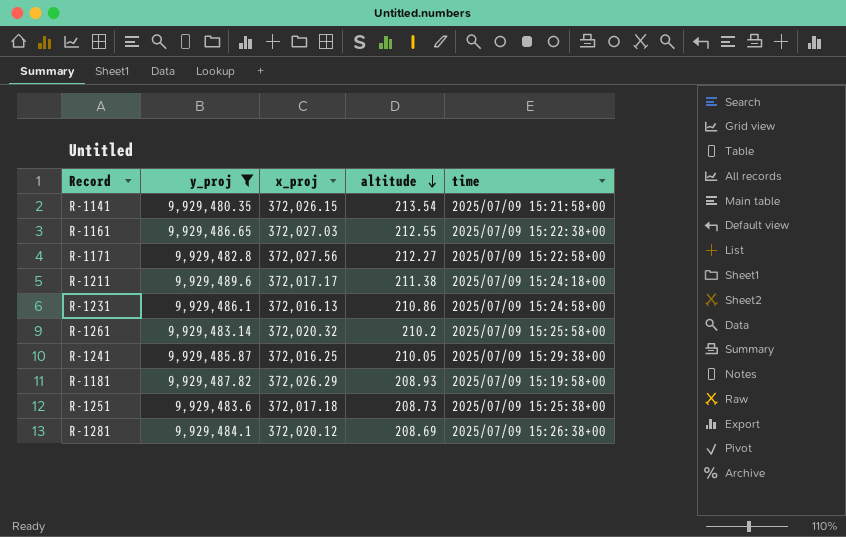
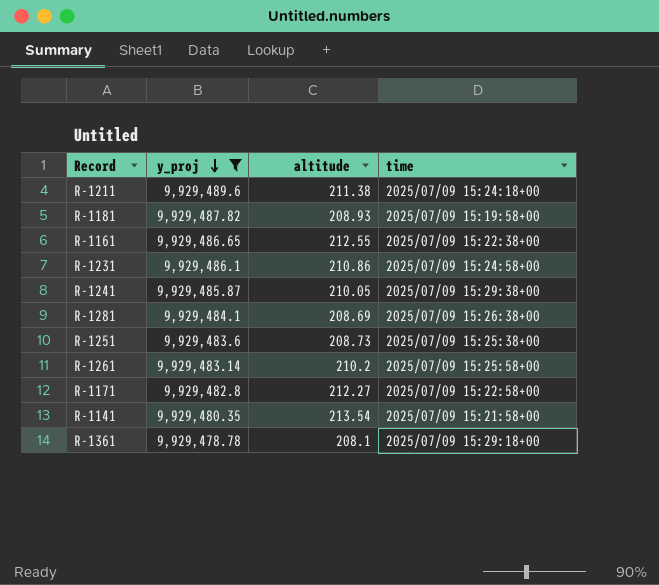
row order: altitude descending -> y_proj descending
column x_proj | position: 3 -> none
row R-1361: none -> 9,929,478.78 | 208.1 | 2025/07/09 15:29:18+00

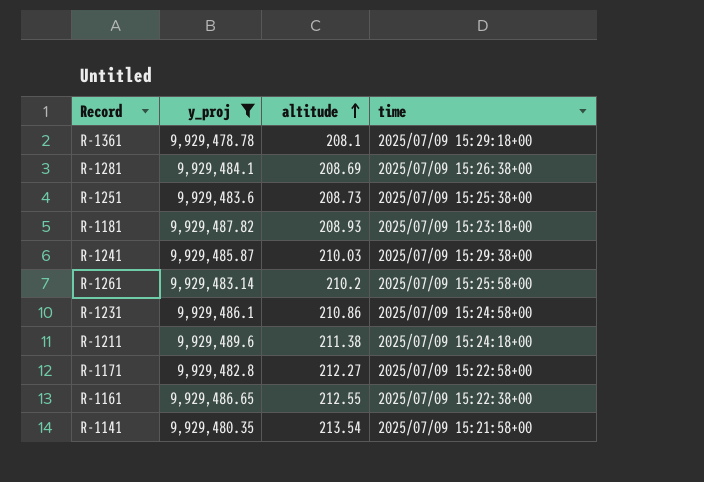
row order: y_proj descending -> altitude ascending
R-1181 | time: 2025/07/09 15:19:58+00 -> 2025/07/09 15:23:18+00
R-1241 | altitude: 210.05 -> 210.03

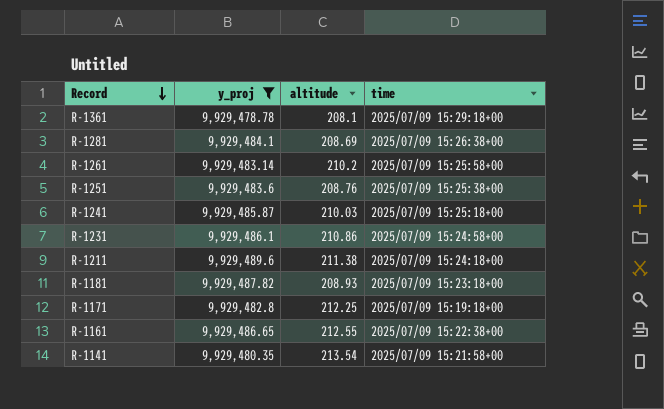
row order: altitude ascending -> Record descending
R-1251 | altitude: 208.73 -> 208.76
R-1241 | time: 2025/07/09 15:29:38+00 -> 2025/07/09 15:25:18+00
R-1171 | altitude: 212.27 -> 212.25
R-1171 | time: 2025/07/09 15:22:58+00 -> 2025/07/09 15:19:18+00

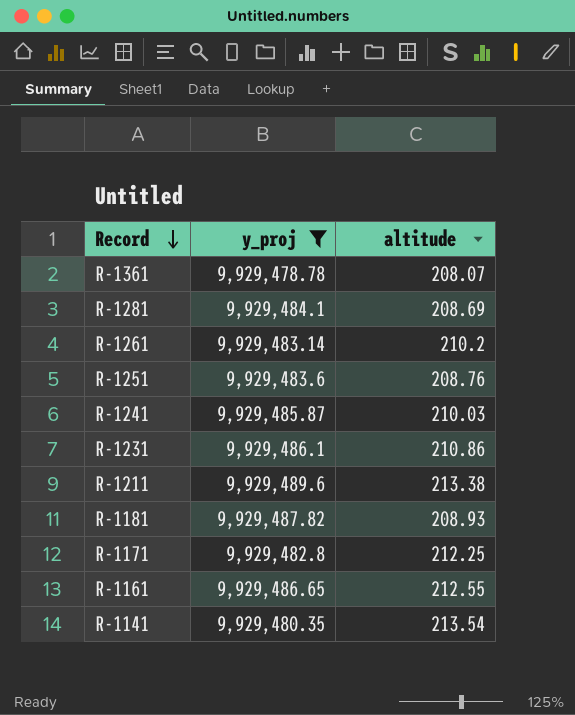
column time | position: 4 -> none
R-1361 | altitude: 208.1 -> 208.07
R-1211 | altitude: 211.38 -> 213.38

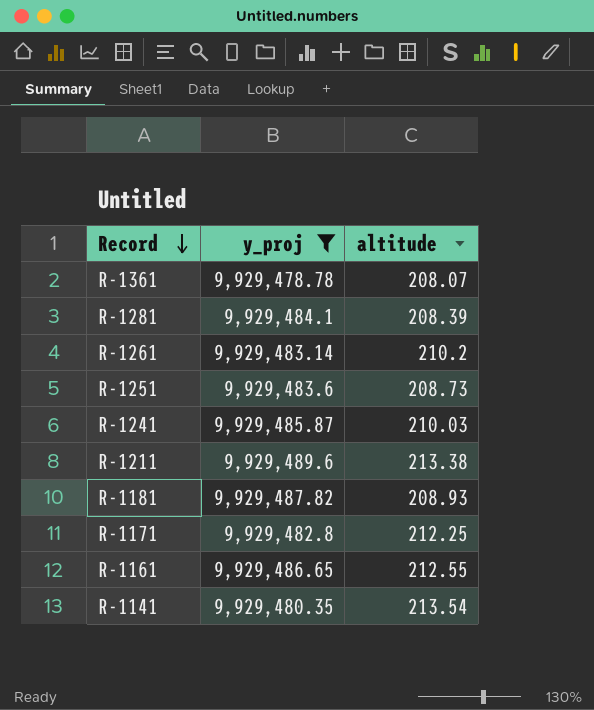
row R-1231: 9,929,486.1 | 210.86 -> none
R-1281 | altitude: 208.69 -> 208.39
R-1251 | altitude: 208.76 -> 208.73

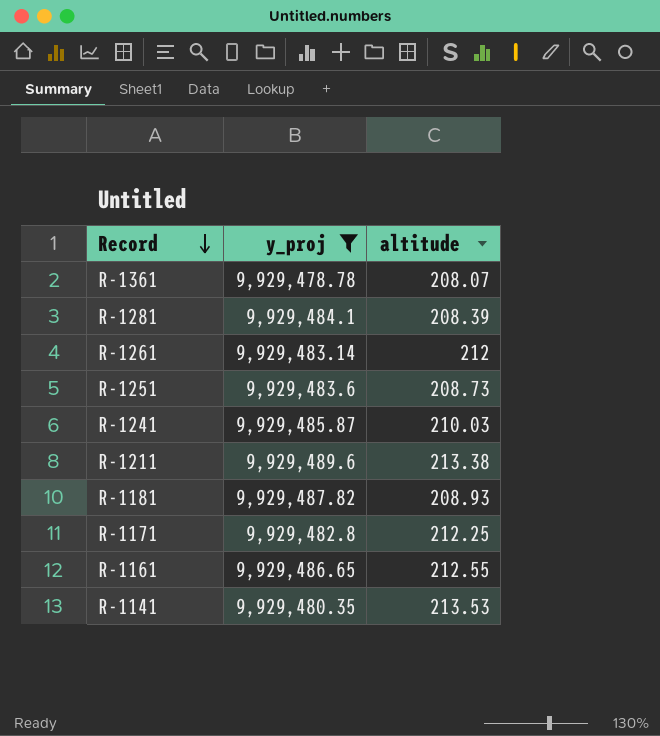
R-1261 | altitude: 210.2 -> 212
R-1141 | altitude: 213.54 -> 213.53

